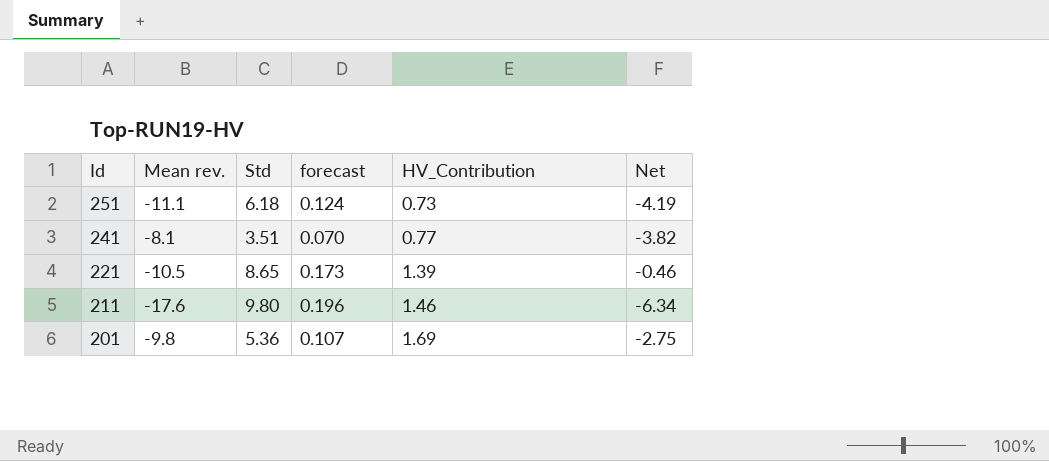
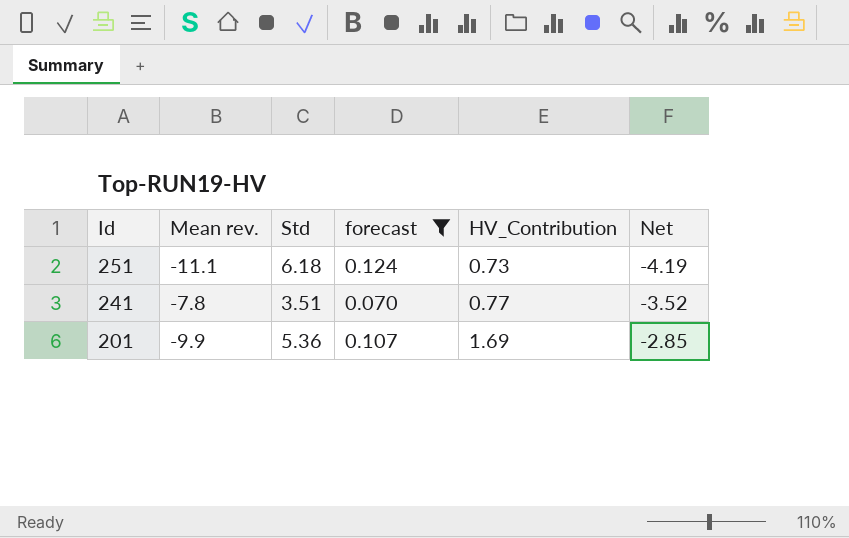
filter: none -> forecast <= 0.124
241 | Mean rev.: -8.1 -> -7.8
241 | Net: -3.82 -> -3.52
201 | Mean rev.: -9.8 -> -9.9
201 | Net: -2.75 -> -2.85

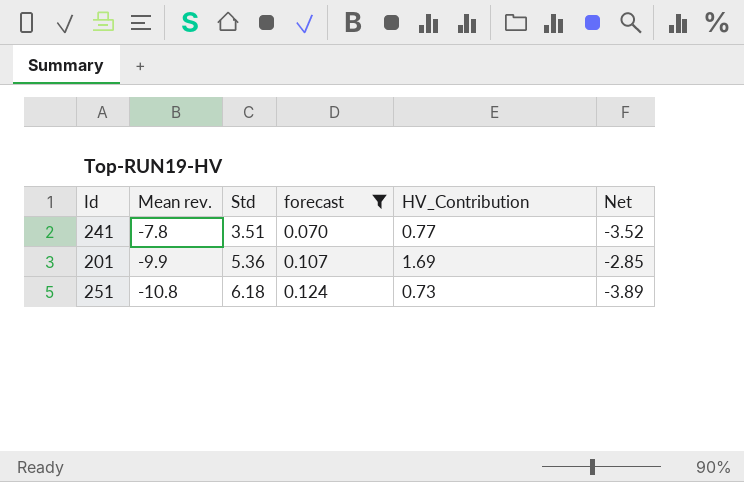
row order: Id descending -> Mean rev. descending
251 | Mean rev.: -11.1 -> -10.8
251 | Net: -4.19 -> -3.89

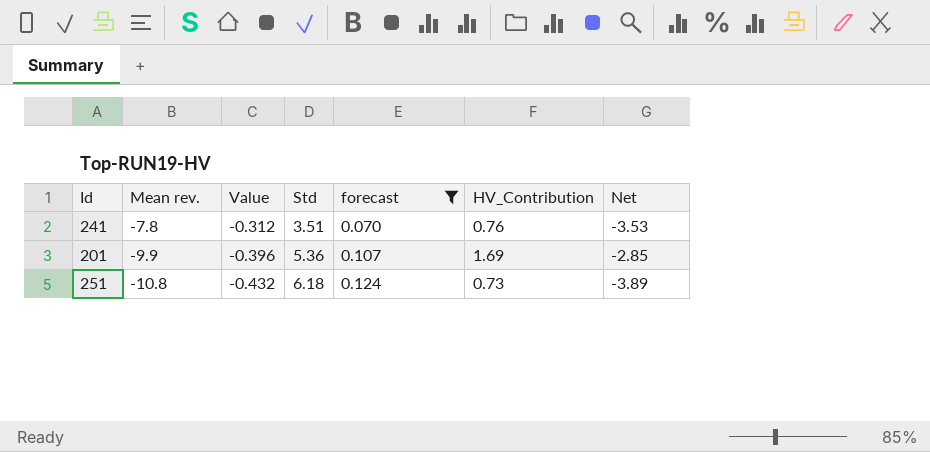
column Value | formula: none -> [Mean rev.] * 0.04
241 | HV_Contribution: 0.77 -> 0.76
241 | Net: -3.52 -> -3.53

